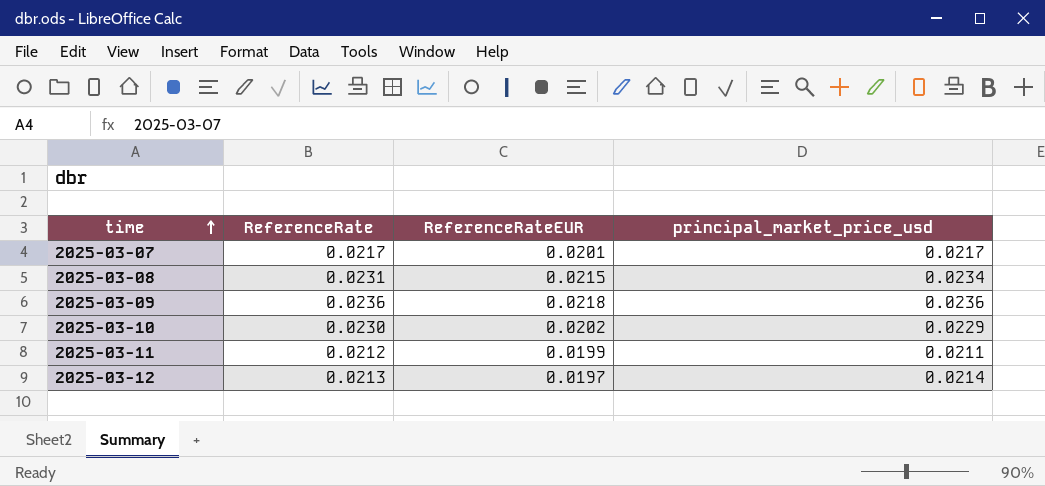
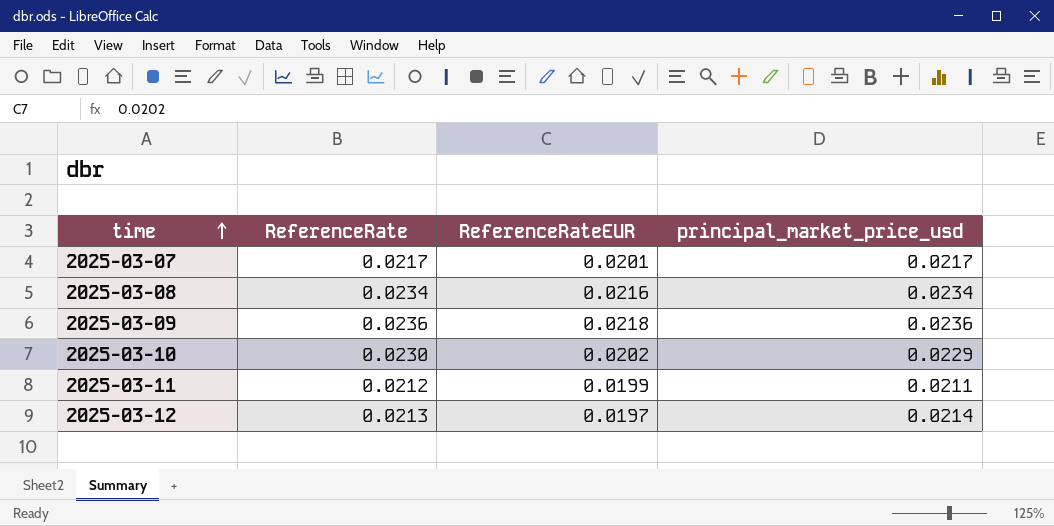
2025-03-08 | ReferenceRate: 0.0231 -> 0.0234
2025-03-08 | ReferenceRateEUR: 0.0215 -> 0.0216

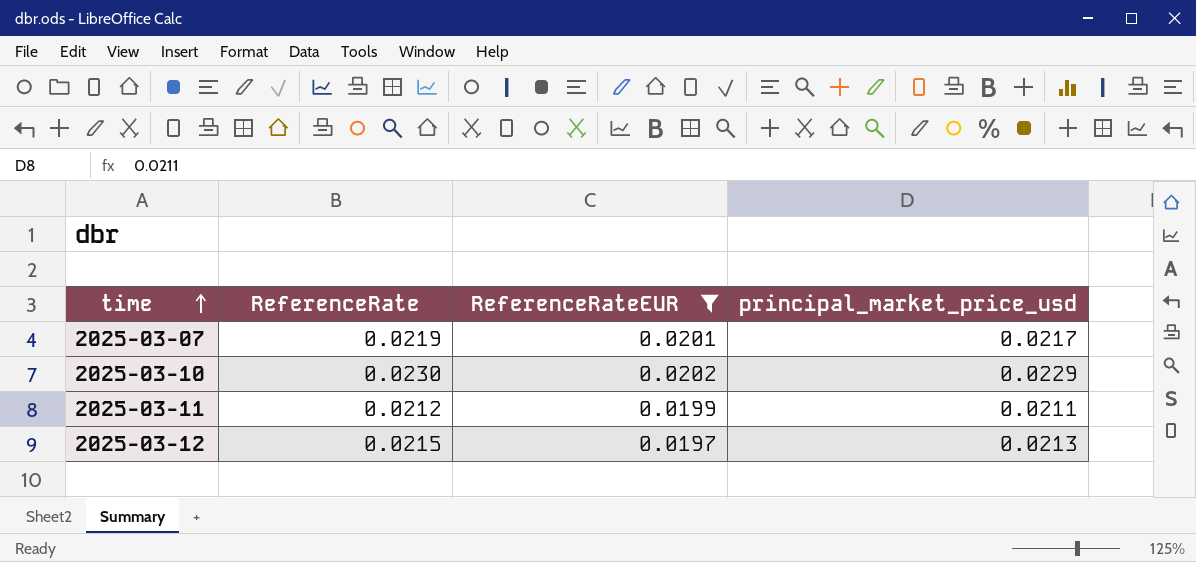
filter: none -> ReferenceRateEUR <= 0.0202
2025-03-07 | ReferenceRate: 0.0217 -> 0.0219
2025-03-12 | ReferenceRate: 0.0213 -> 0.0215
2025-03-12 | principal_market_price_usd: 0.0214 -> 0.0213

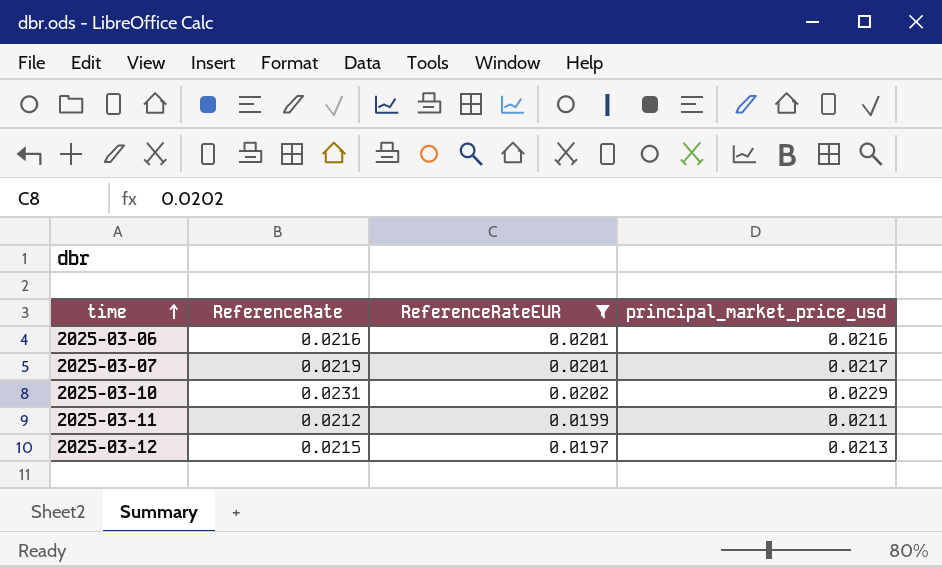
row 2025-03-06: none -> 0.0216 | 0.0201 | 0.0216
2025-03-10 | ReferenceRate: 0.0230 -> 0.0231

